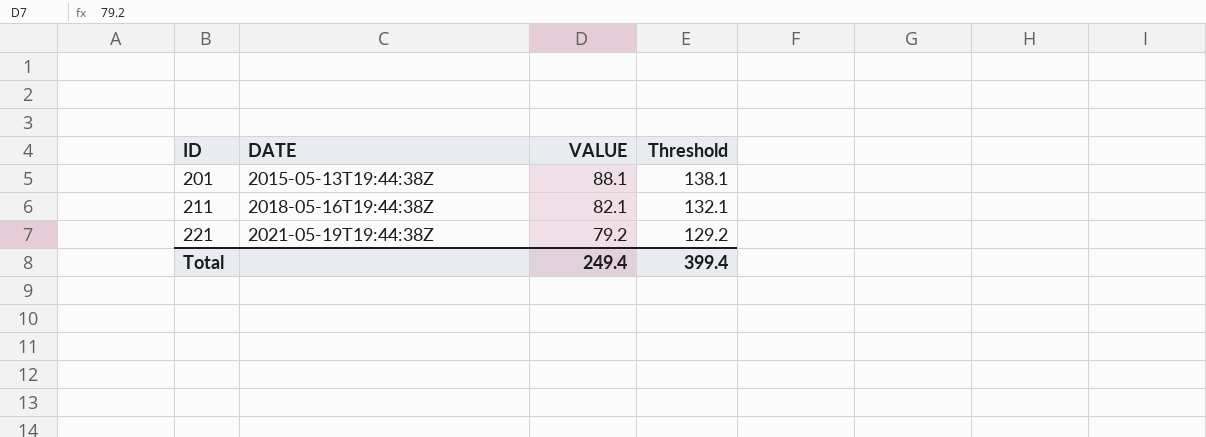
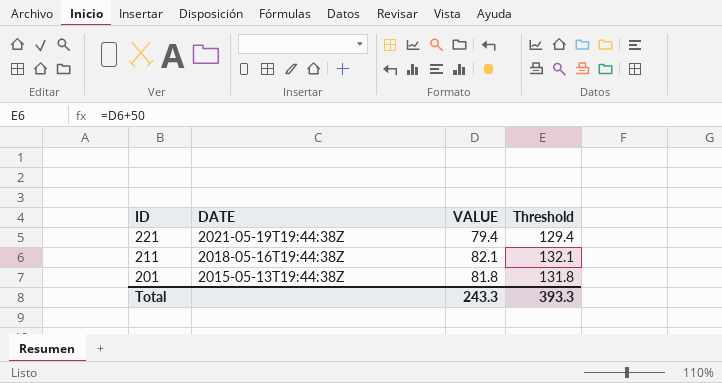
row order: ID ascending -> ID descending
221 | VALUE: 79.2 -> 79.4
221 | Threshold: 129.2 -> 129.4
201 | VALUE: 88.1 -> 81.8
201 | Threshold: 138.1 -> 131.8
Total | VALUE: 249.4 -> 243.3
Total | Threshold: 399.4 -> 393.3

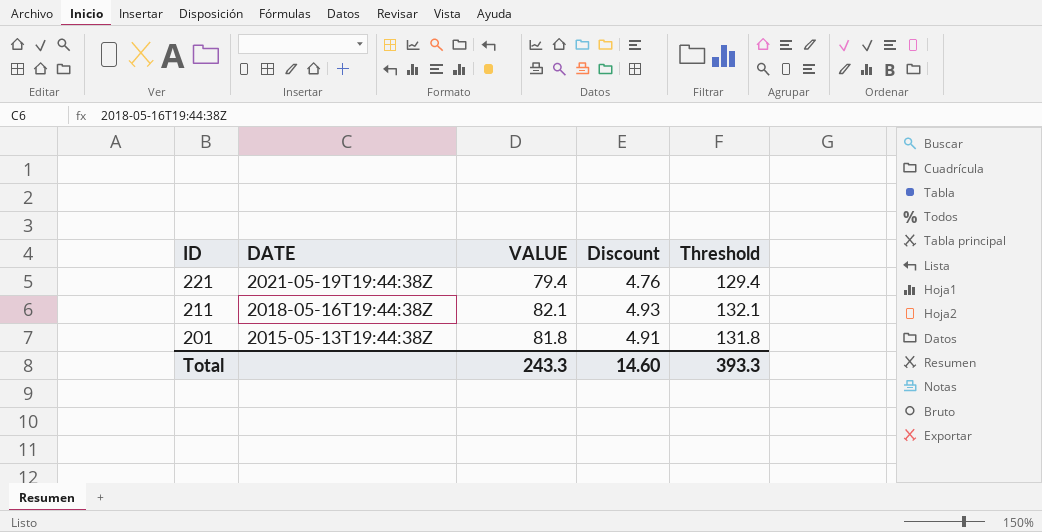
column Discount | formula: none -> [VALUE] * 0.06

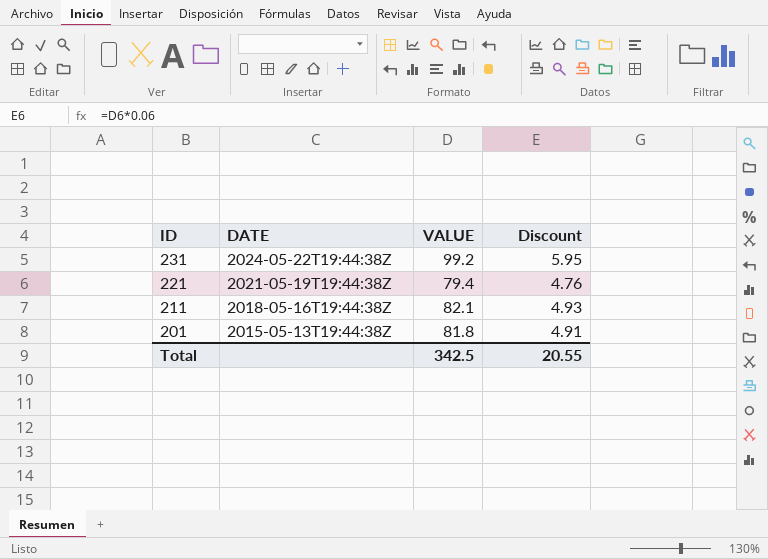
column Threshold | formula: [VALUE] + 50 -> none
row 231: none -> 2024-05-22T19:44:38Z | 99.2 | 5.95
Total | VALUE: 243.3 -> 342.5
Total | Discount: 14.60 -> 20.55

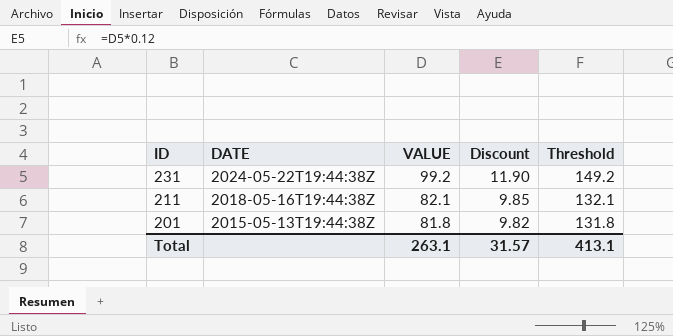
column Discount | formula: [VALUE] * 0.06 -> [VALUE] * 0.12
column Threshold | formula: none -> [VALUE] + 50
row 221: 2021-05-19T19:44:38Z | 79.4 | 4.76 -> none
Total | VALUE: 342.5 -> 263.1
Total | Discount: 20.55 -> 31.57

